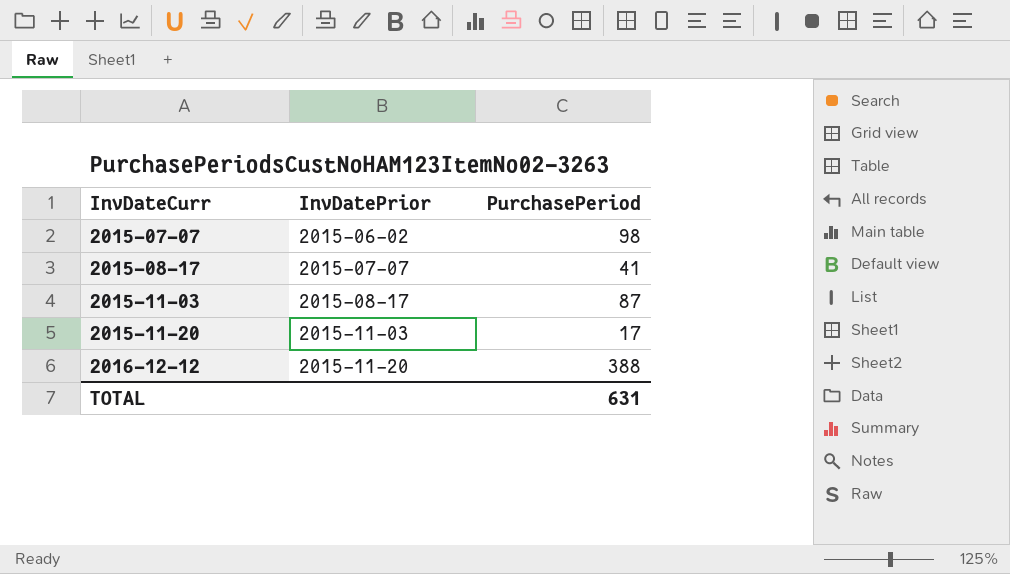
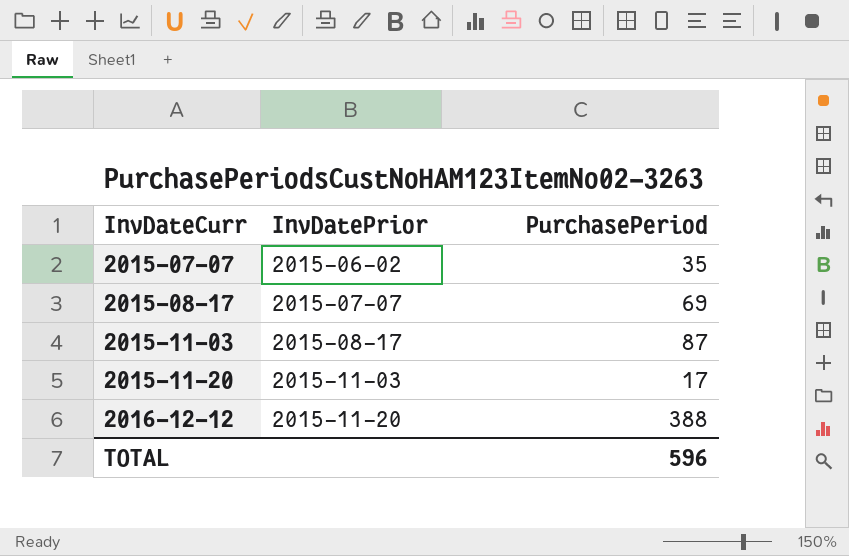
2015-07-07 | PurchasePeriod: 98 -> 35
2015-08-17 | PurchasePeriod: 41 -> 69
TOTAL | PurchasePeriod: 631 -> 596

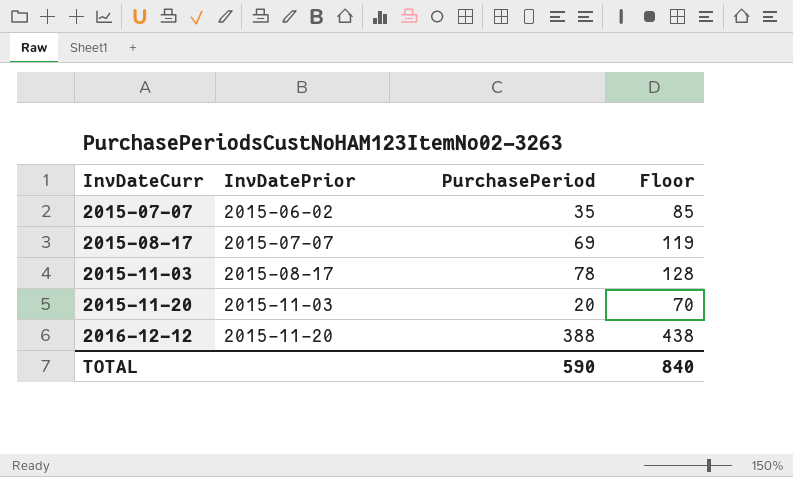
column Floor | formula: none -> [PurchasePeriod] + 50
2015-11-03 | PurchasePeriod: 87 -> 78
2015-11-20 | PurchasePeriod: 17 -> 20
TOTAL | PurchasePeriod: 596 -> 590

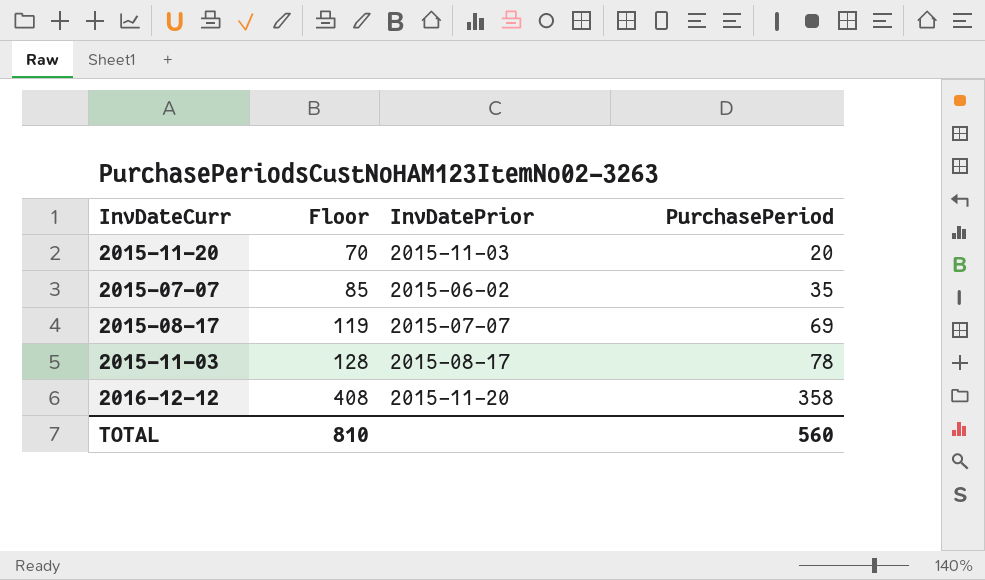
row order: InvDateCurr ascending -> Floor ascending
column Floor | position: 4 -> 2
2016-12-12 | Floor: 438 -> 408
2016-12-12 | PurchasePeriod: 388 -> 358
TOTAL | Floor: 840 -> 810
TOTAL | PurchasePeriod: 590 -> 560

